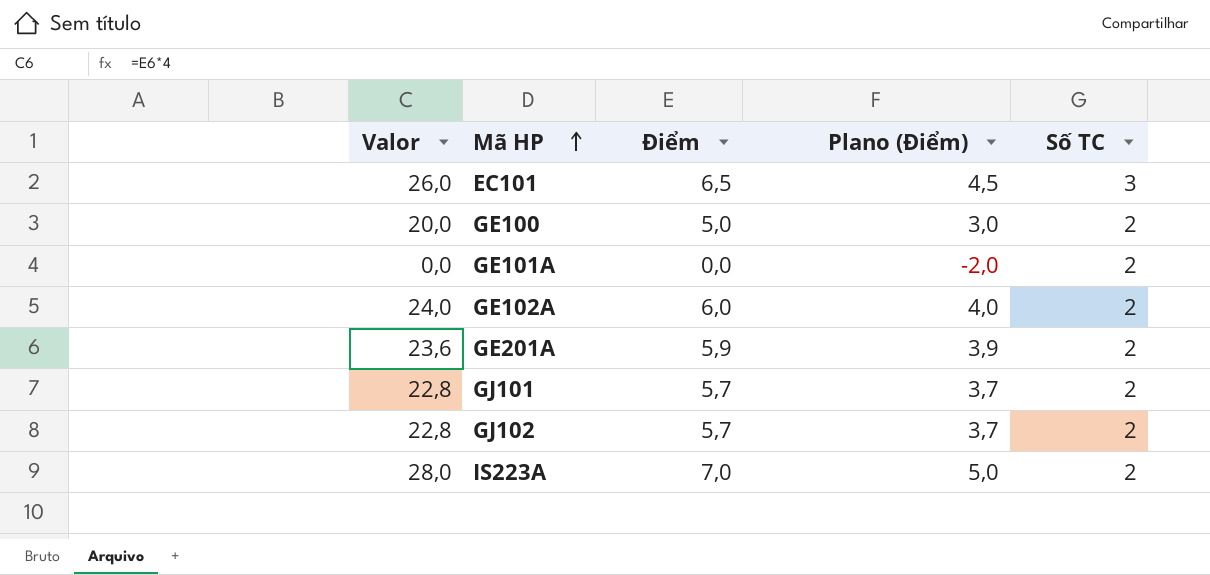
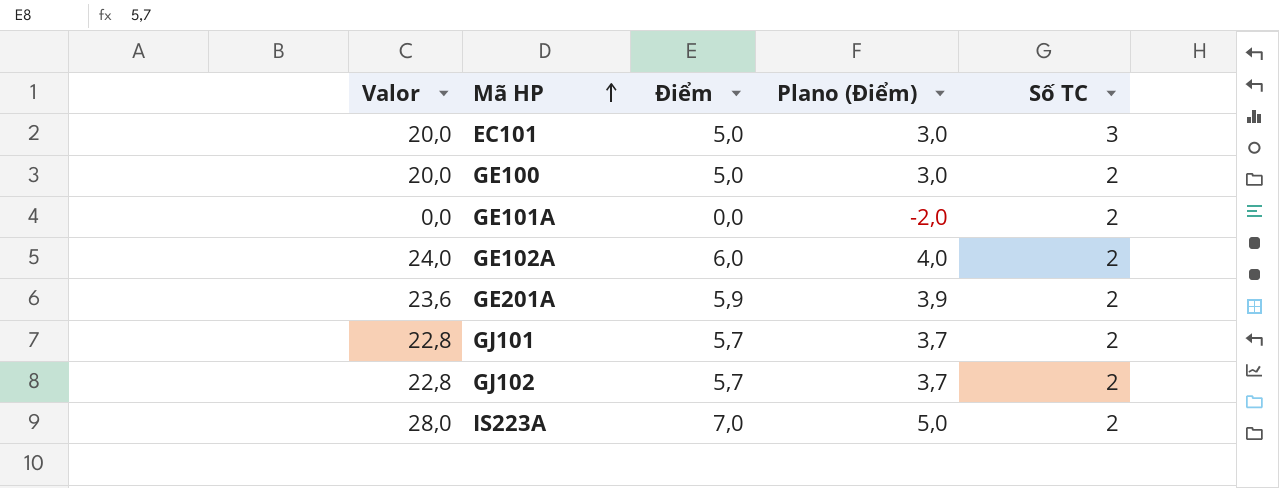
EC101 | Valor: 26,0 -> 20,0
EC101 | Điểm: 6,5 -> 5,0
EC101 | Plano (Điểm): 4,5 -> 3,0

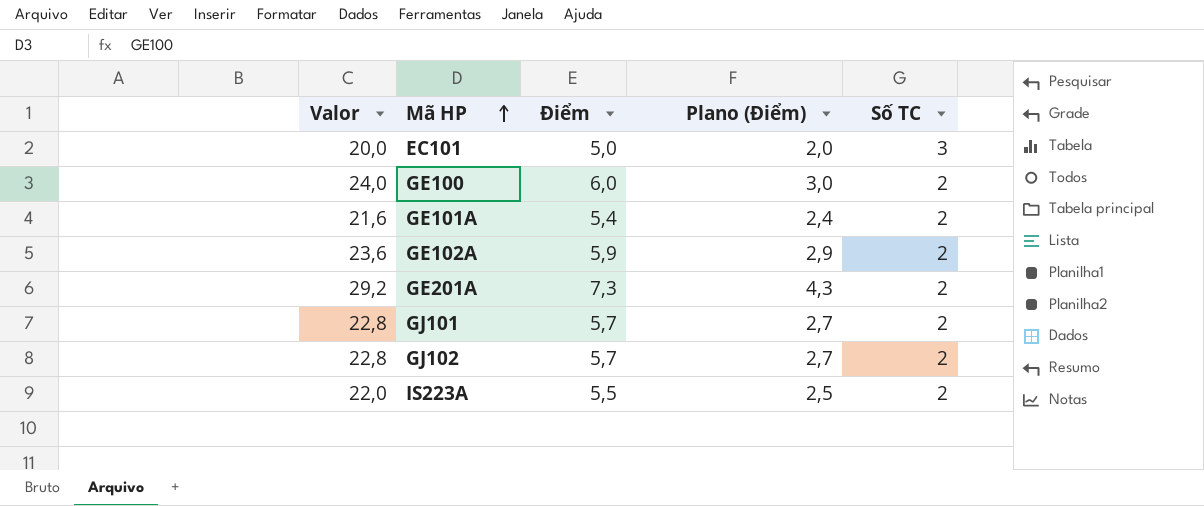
column Plano (Điểm) | formula: [Điểm] - 2 -> [Điểm] - 3
GE100 | Valor: 20,0 -> 24,0
GE100 | Điểm: 5,0 -> 6,0
GE101A | Valor: 0,0 -> 21,6
GE101A | Điểm: 0,0 -> 5,4
GE102A | Valor: 24,0 -> 23,6
GE102A | Điểm: 6,0 -> 5,9
GE201A | Valor: 23,6 -> 29,2
GE201A | Điểm: 5,9 -> 7,3
IS223A | Valor: 28,0 -> 22,0
IS223A | Điểm: 7,0 -> 5,5

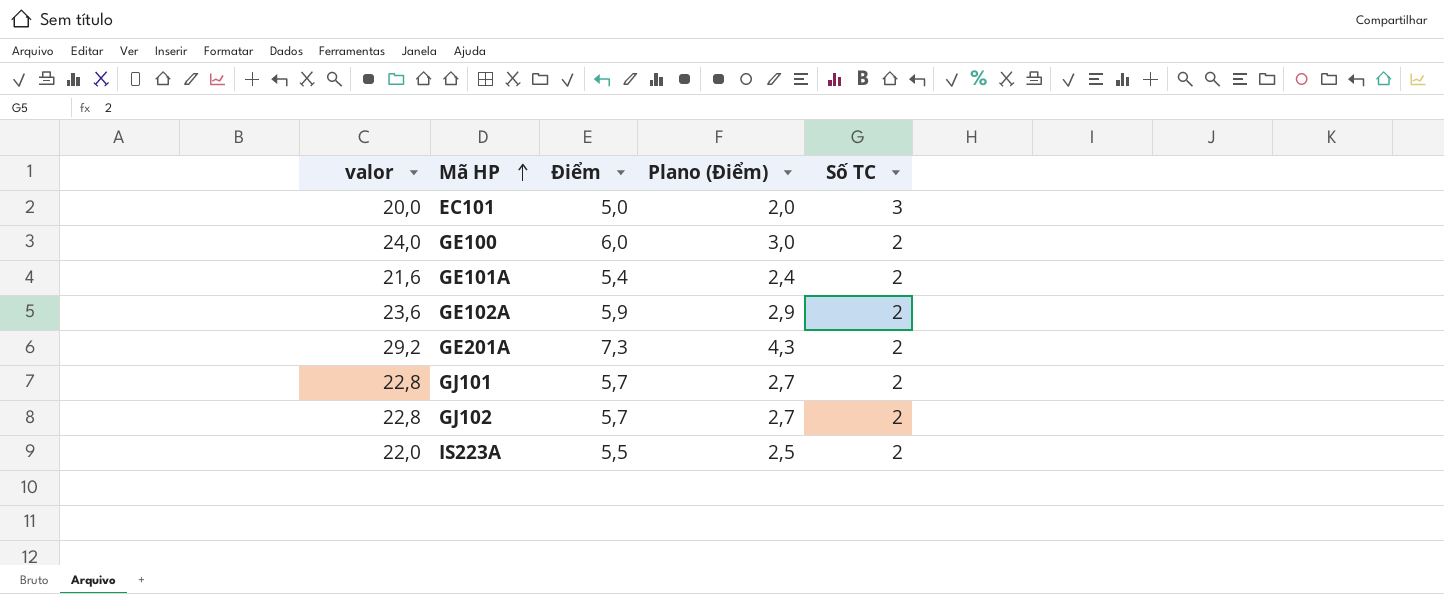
column name: Valor -> valor

